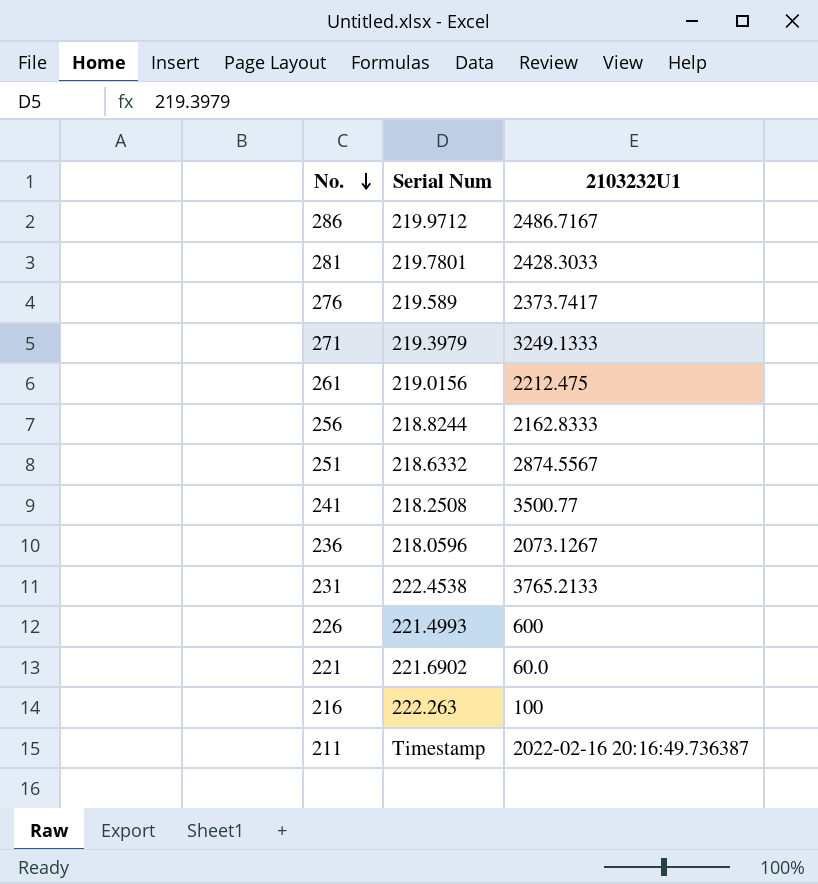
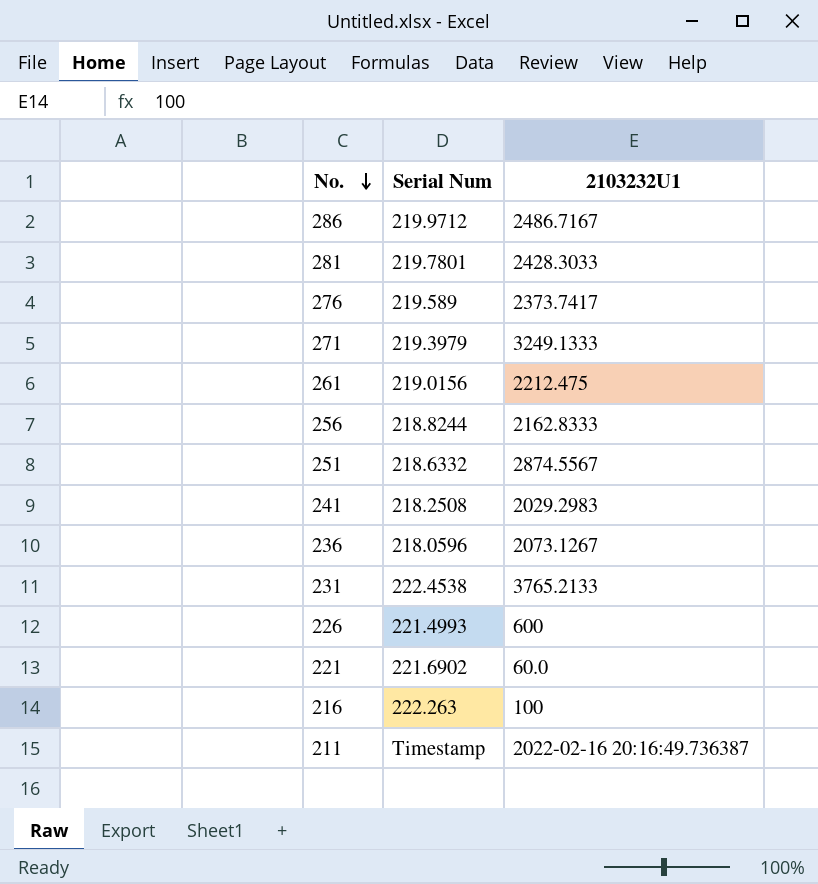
241 | 2103232U1: 3500.77 -> 2029.2983

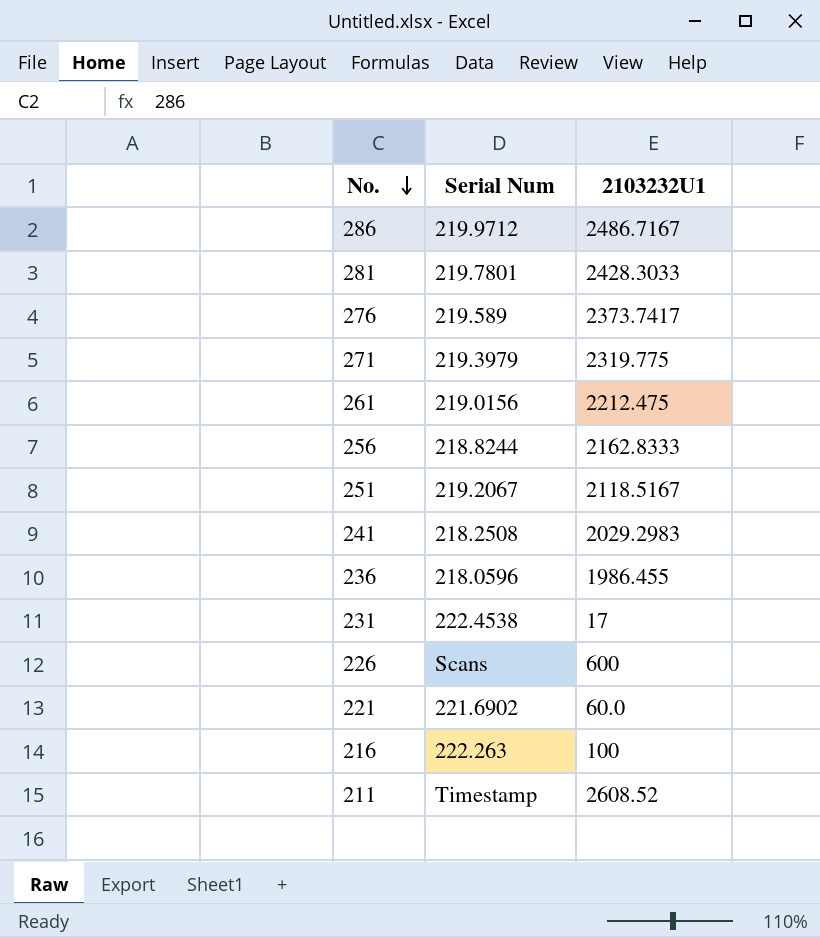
271 | 2103232U1: 3249.1333 -> 2319.775
251 | Serial Num: 218.6332 -> 219.2067
251 | 2103232U1: 2874.5567 -> 2118.5167
236 | 2103232U1: 2073.1267 -> 1986.455
231 | 2103232U1: 3765.2133 -> 17
226 | Serial Num: 221.4993 -> Scans
211 | 2103232U1: 2022-02-16 20:16:49.736387 -> 2608.52

